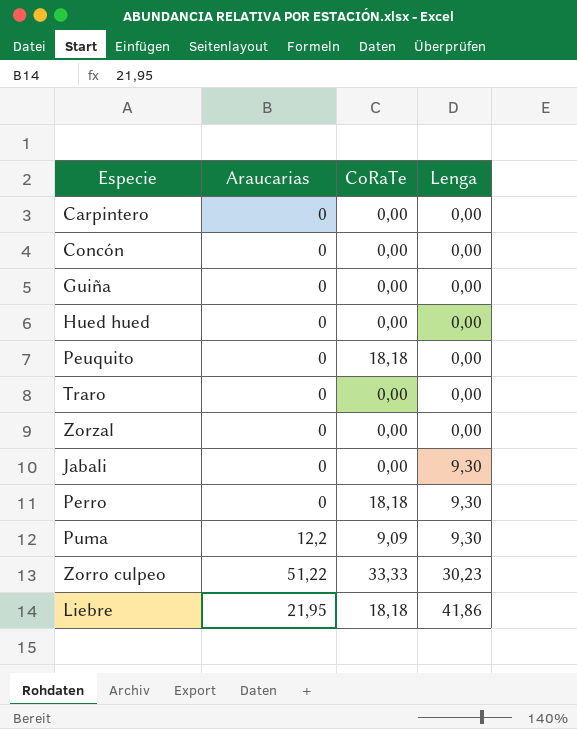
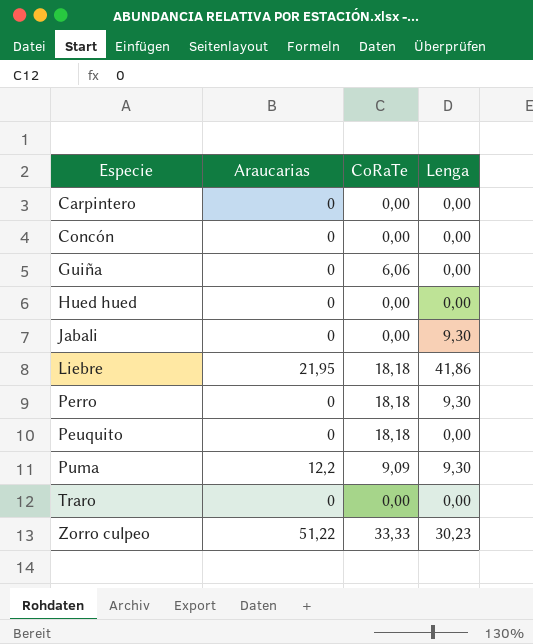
row order: Lenga ascending -> Especie ascending
row Zorzal: 0 | 0,00 | 0,00 -> none
Guiña | CoRaTe: 0,00 -> 6,06

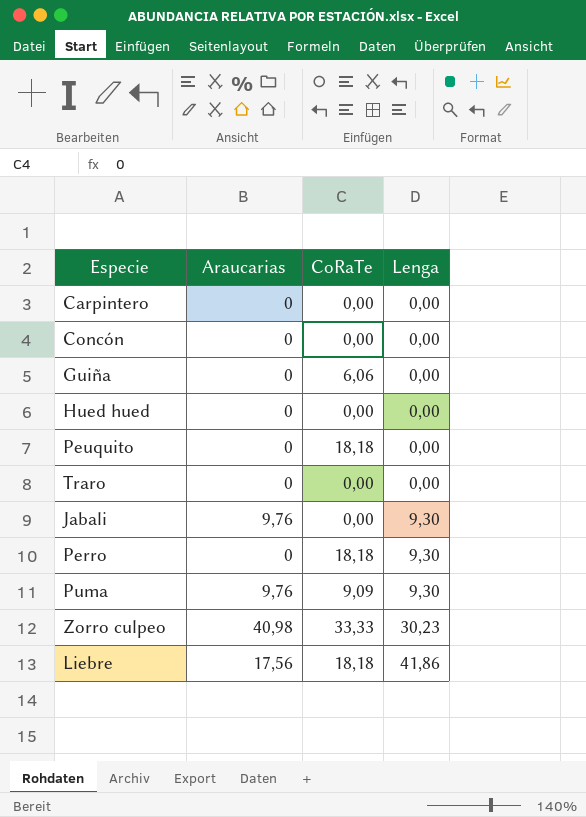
row order: Especie ascending -> Lenga ascending
Jabali | Araucarias: 0 -> 9,76
Puma | Araucarias: 12,2 -> 9,76
Zorro culpeo | Araucarias: 51,22 -> 40,98
Liebre | Araucarias: 21,95 -> 17,56

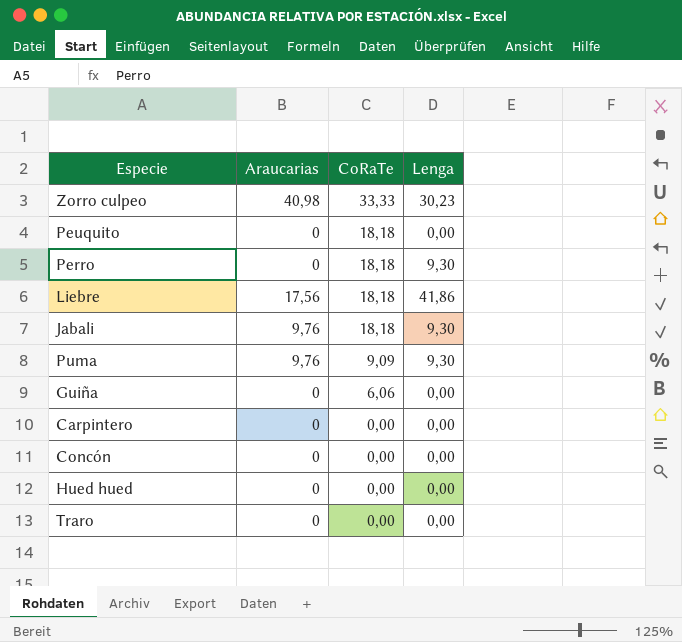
row order: Lenga ascending -> CoRaTe descending
Jabali | CoRaTe: 0,00 -> 18,18

